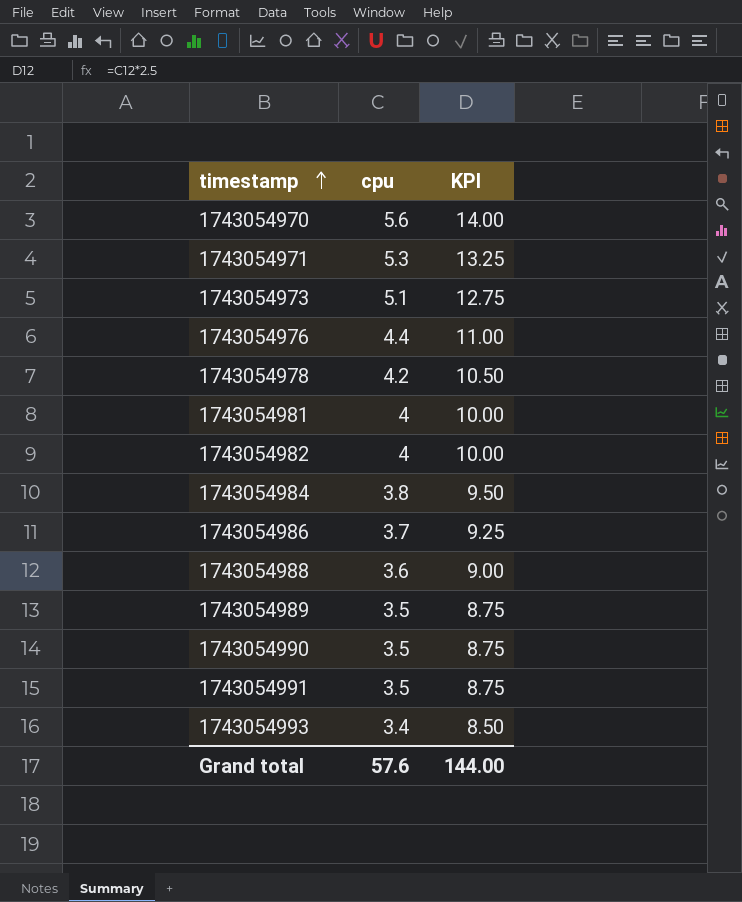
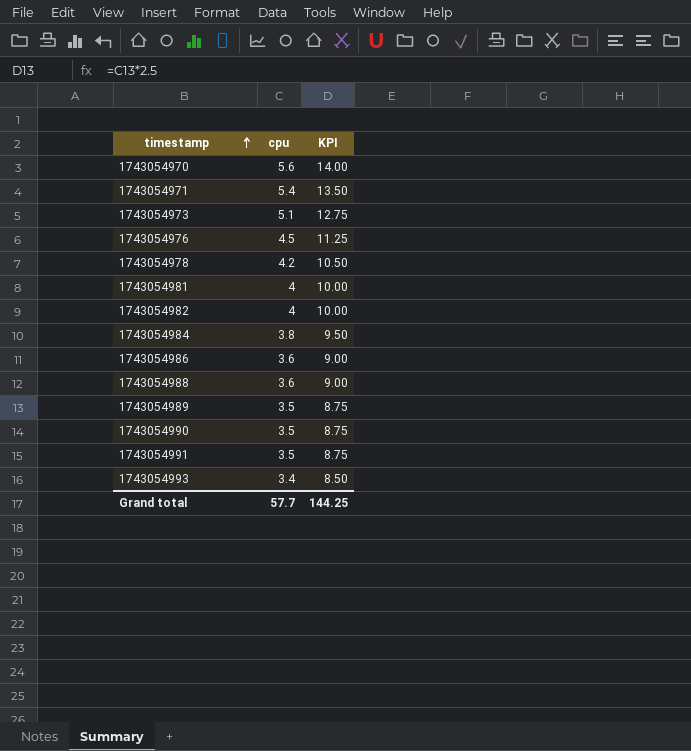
1743054971 | cpu: 5.3 -> 5.4
1743054971 | KPI: 13.25 -> 13.50
1743054976 | cpu: 4.4 -> 4.5
1743054976 | KPI: 11.00 -> 11.25
1743054986 | cpu: 3.7 -> 3.6
1743054986 | KPI: 9.25 -> 9.00
Grand total | cpu: 57.6 -> 57.7
Grand total | KPI: 144.00 -> 144.25

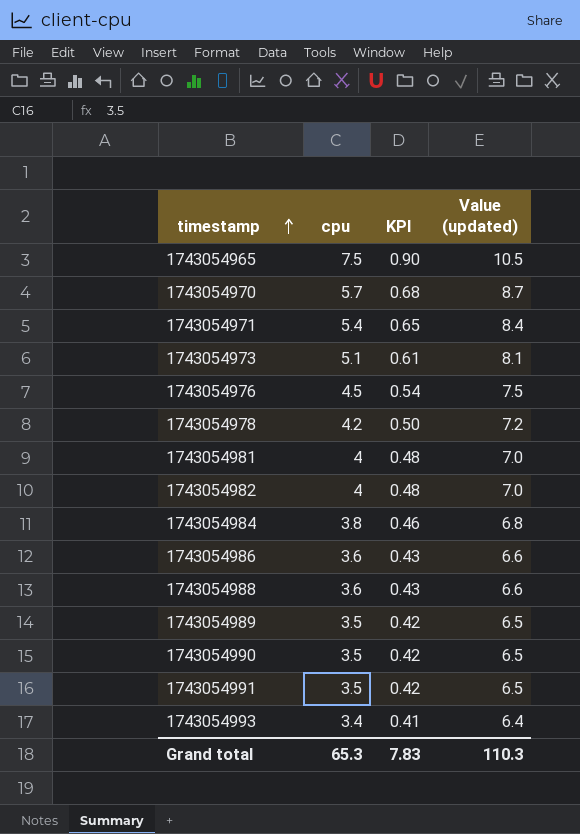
column KPI | formula: [cpu] * 2.5 -> [cpu] * 0.12
column Value (updated) | formula: none -> [cpu] + 3
row 1743054965: none -> 7.5 | 0.90 | 10.5
1743054970 | cpu: 5.6 -> 5.7
Grand total | cpu: 57.7 -> 65.3
Grand total | KPI: 144.25 -> 7.83

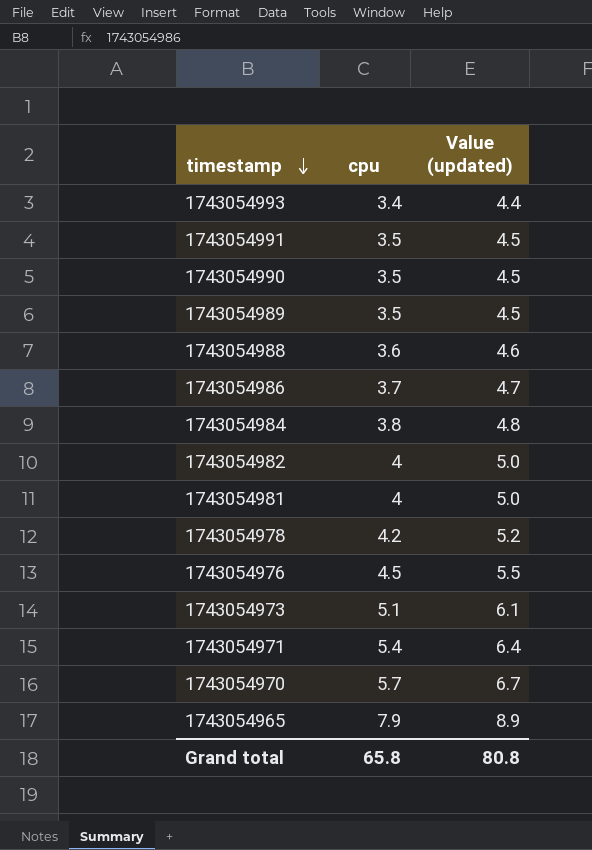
row order: timestamp ascending -> timestamp descending
column KPI | formula: [cpu] * 0.12 -> none
column Value (updated) | formula: [cpu] + 3 -> [cpu] + 1
1743054986 | cpu: 3.6 -> 3.7
1743054965 | cpu: 7.5 -> 7.9
Grand total | cpu: 65.3 -> 65.8
Grand total | Value (updated): 110.3 -> 80.8

